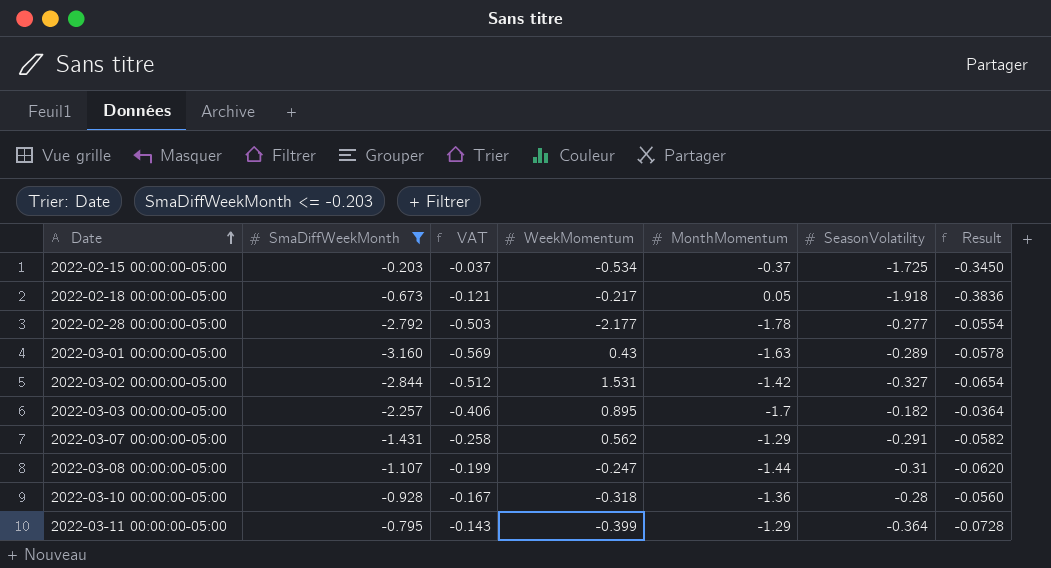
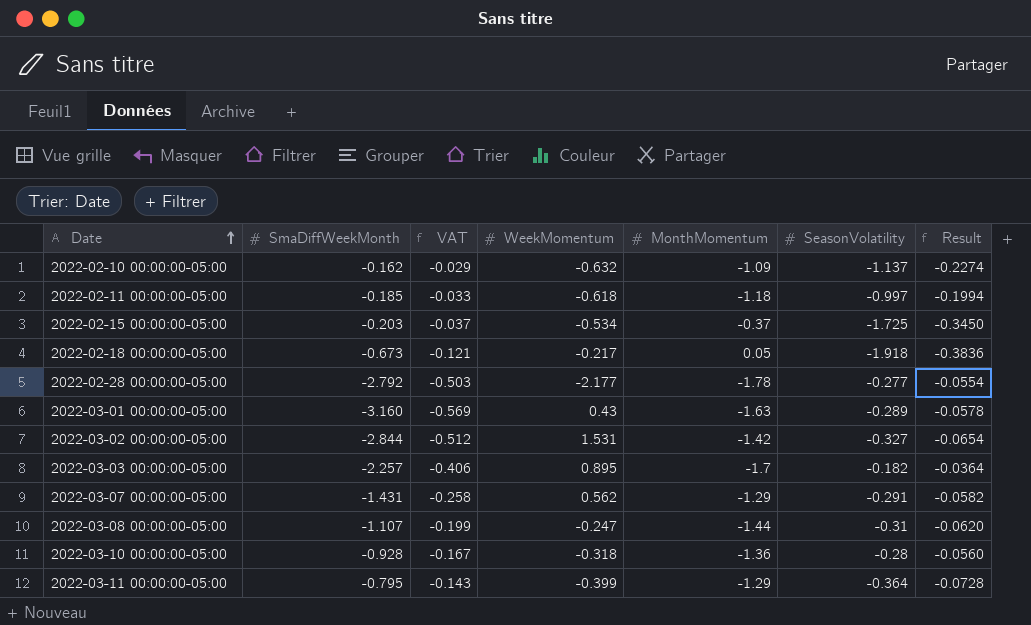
filter: SmaDiffWeekMonth <= -0.203 -> none

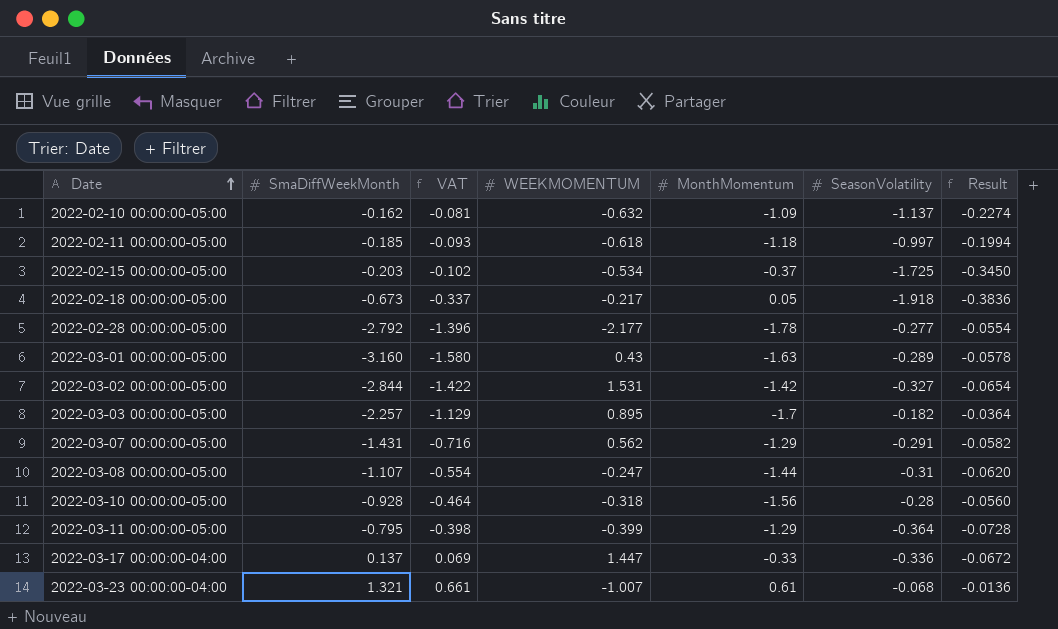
column VAT | formula: [SmaDiffWeekMonth] * 0.18 -> [SmaDiffWeekMonth] * 0.5
column name: WeekMomentum -> WEEKMOMENTUM
2022-03-10 00:00:00-05:00 | MonthMomentum: -1.36 -> -1.56
row 2022-03-17 00:00:00-04:00: none -> 0.137 | 0.069 | 1.447 | -0.33 | -0.336 | -0.0672
row 2022-03-23 00:00:00-04:00: none -> 1.321 | 0.661 | -1.007 | 0.61 | -0.068 | -0.0136

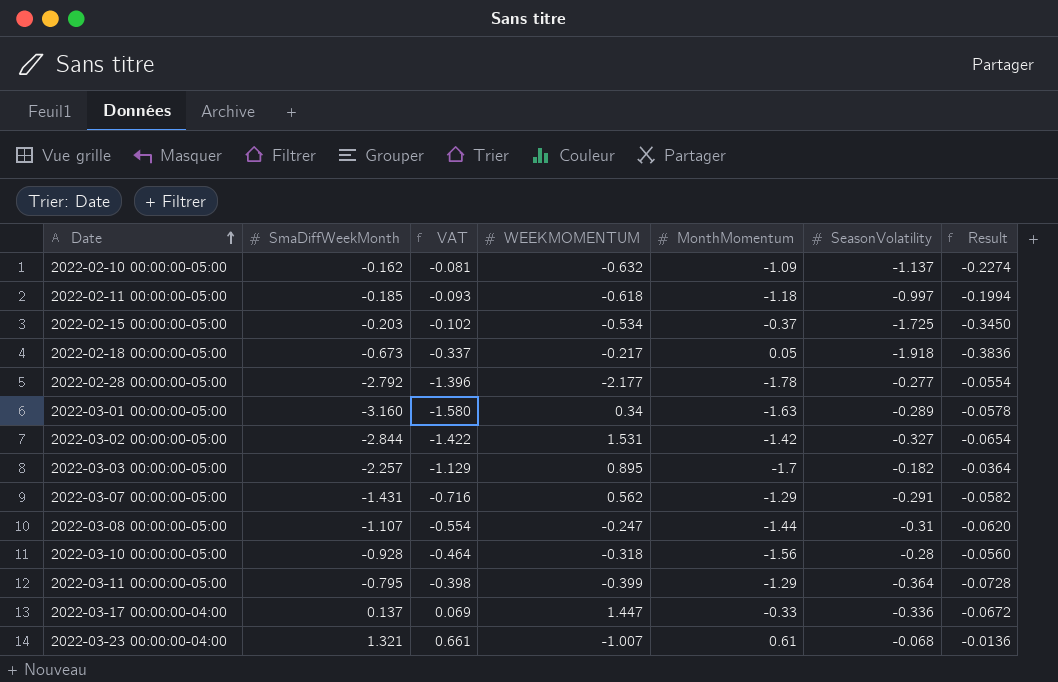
2022-03-01 00:00:00-05:00 | WEEKMOMENTUM: 0.43 -> 0.34

